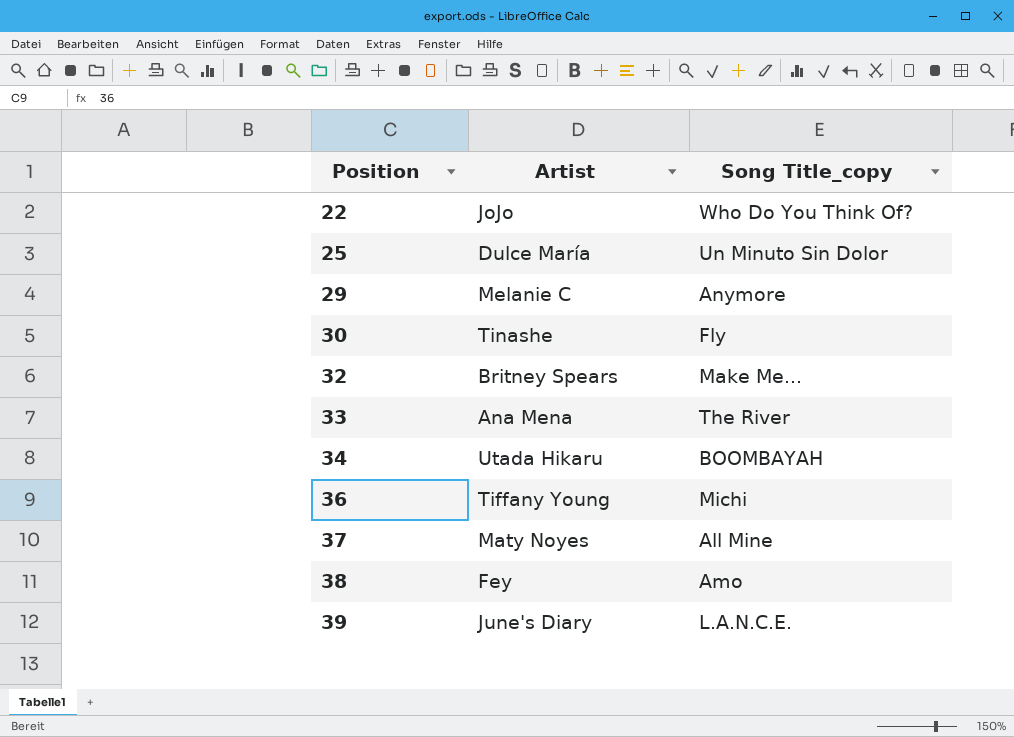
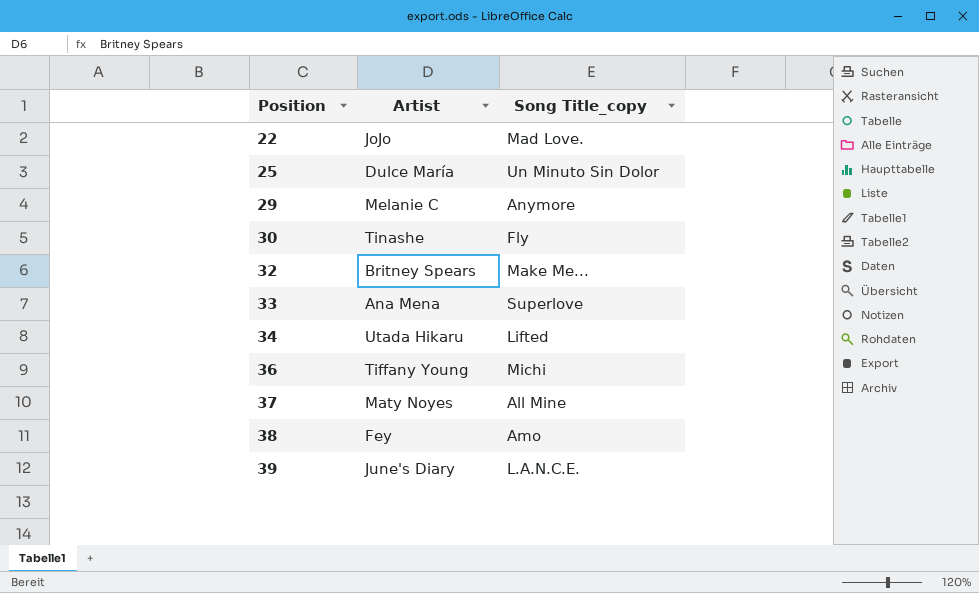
22 | Song Title_copy: Who Do You Think Of? -> Mad Love.
33 | Song Title_copy: The River -> Superlove
34 | Song Title_copy: BOOMBAYAH -> Lifted

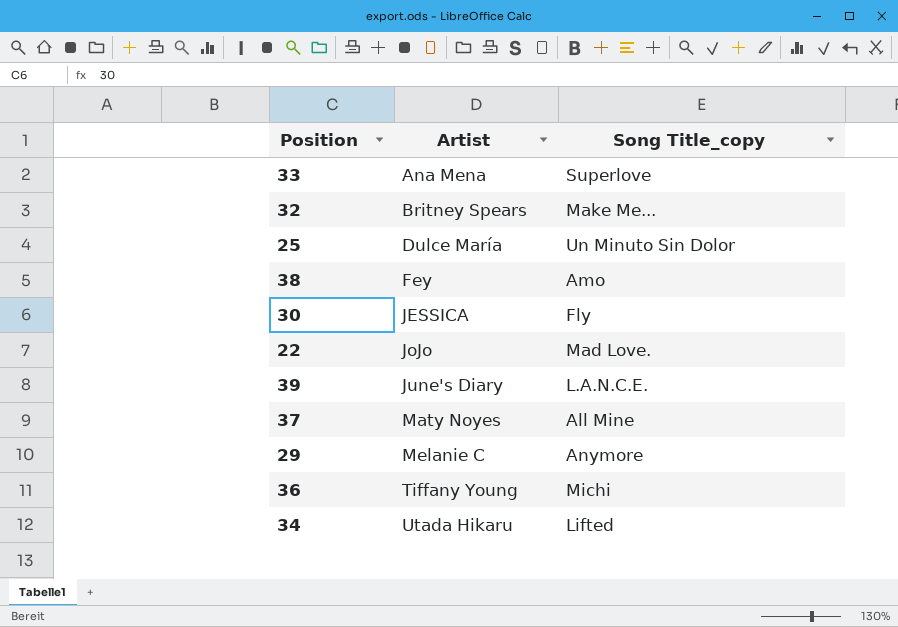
row order: Position ascending -> Artist ascending
30 | Artist: Tinashe -> JESSICA

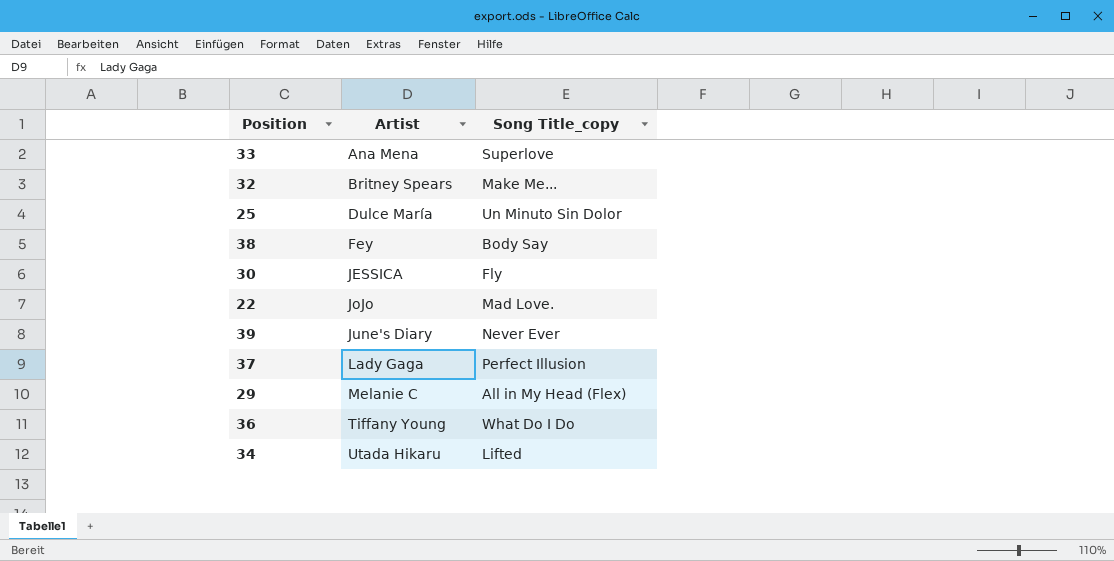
38 | Song Title_copy: Amo -> Body Say
39 | Song Title_copy: L.A.N.C.E. -> Never Ever
37 | Artist: Maty Noyes -> Lady Gaga
37 | Song Title_copy: All Mine -> Perfect Illusion
29 | Song Title_copy: Anymore -> All in My Head (Flex)
36 | Song Title_copy: Michi -> What Do I Do

